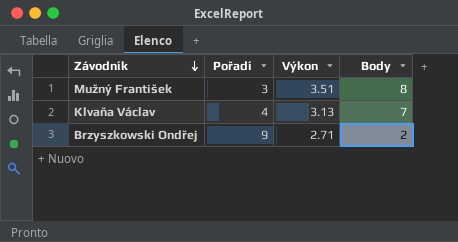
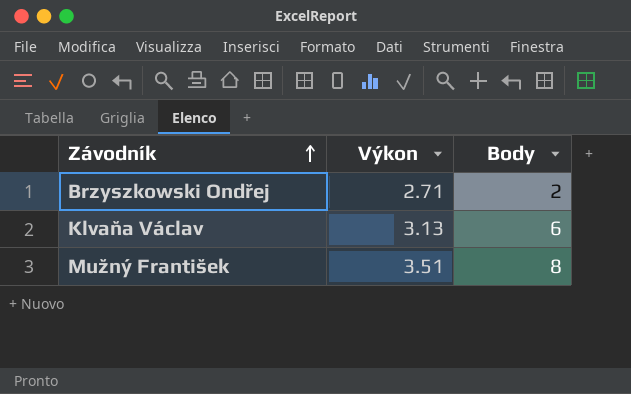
row order: Závodník descending -> Závodník ascending
column Pořadí | position: 2 -> none
Klvaňa Václav | Body: 7 -> 6

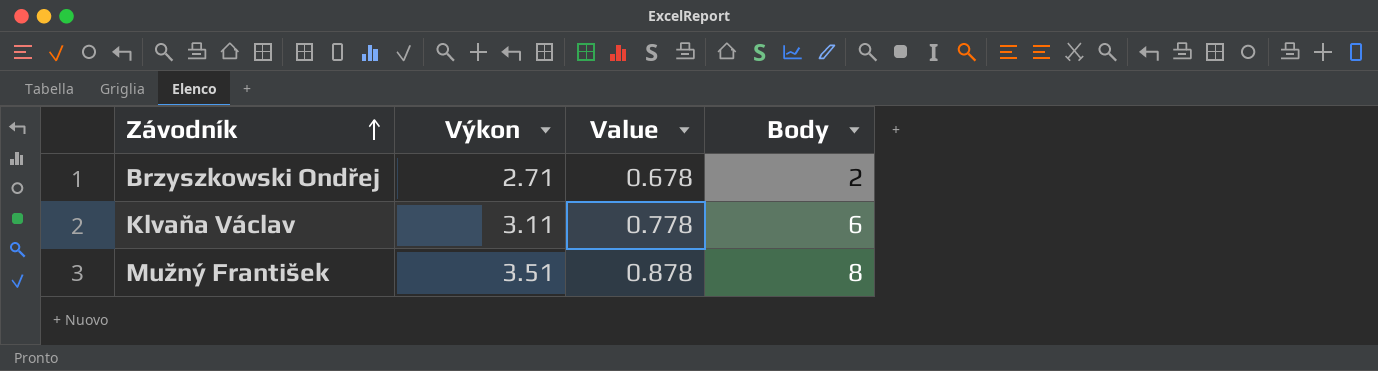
column Value | formula: none -> [Výkon] * 0.25
Klvaňa Václav | Výkon: 3.13 -> 3.11

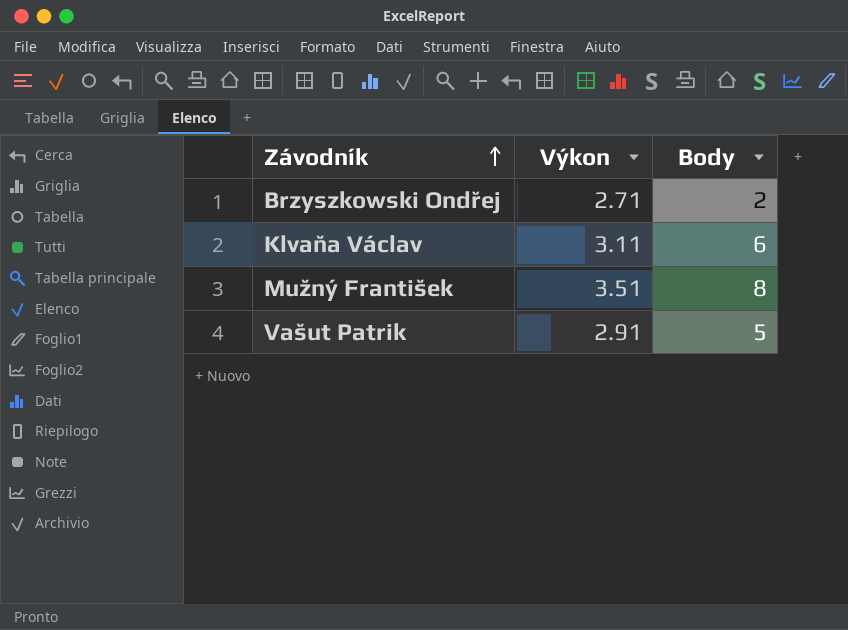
column Value | formula: [Výkon] * 0.25 -> none
row Vašut Patrik: none -> 2.91 | 5

